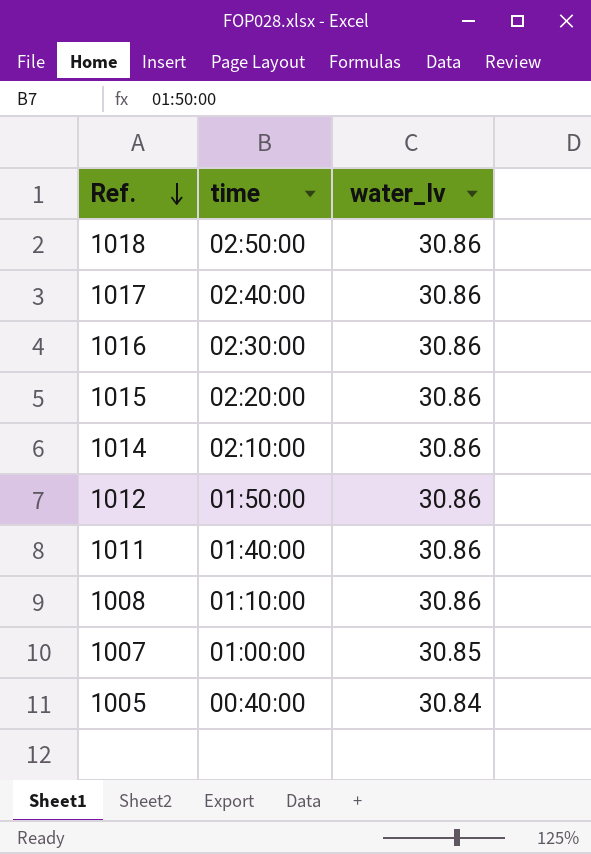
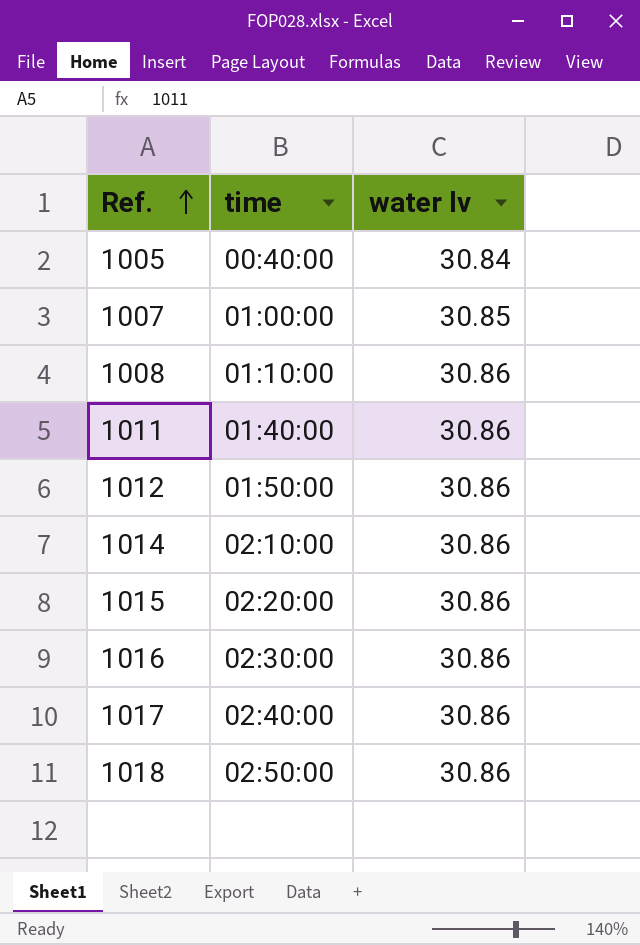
row order: Ref. descending -> Ref. ascending
column name: water_lv -> water lv

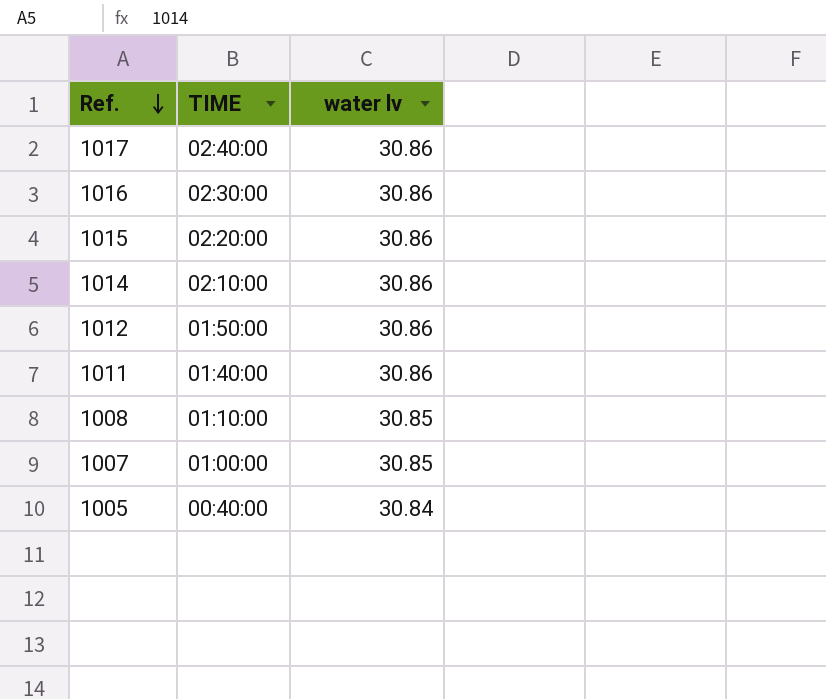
row order: Ref. ascending -> Ref. descending
column name: time -> TIME
row 1018: 02:50:00 | 30.86 -> none
1008 | water lv: 30.86 -> 30.85

